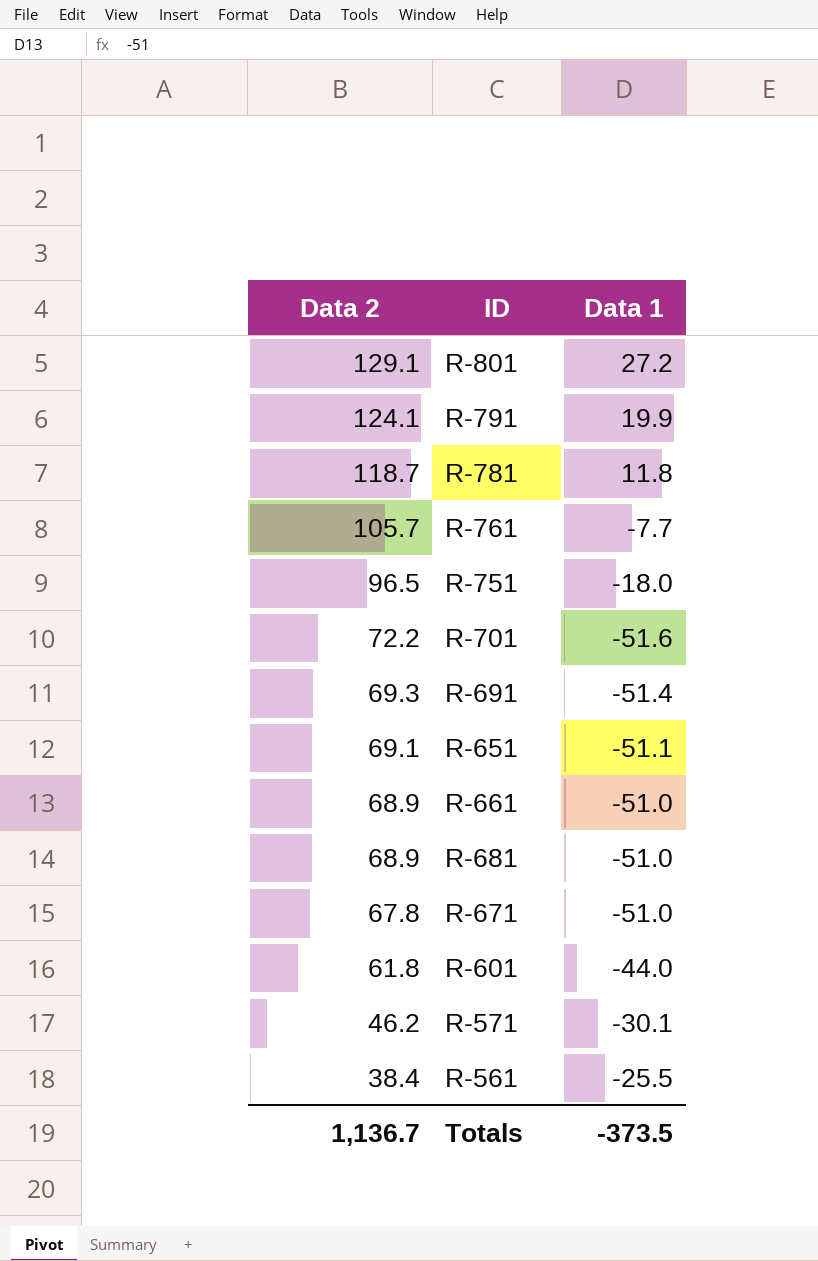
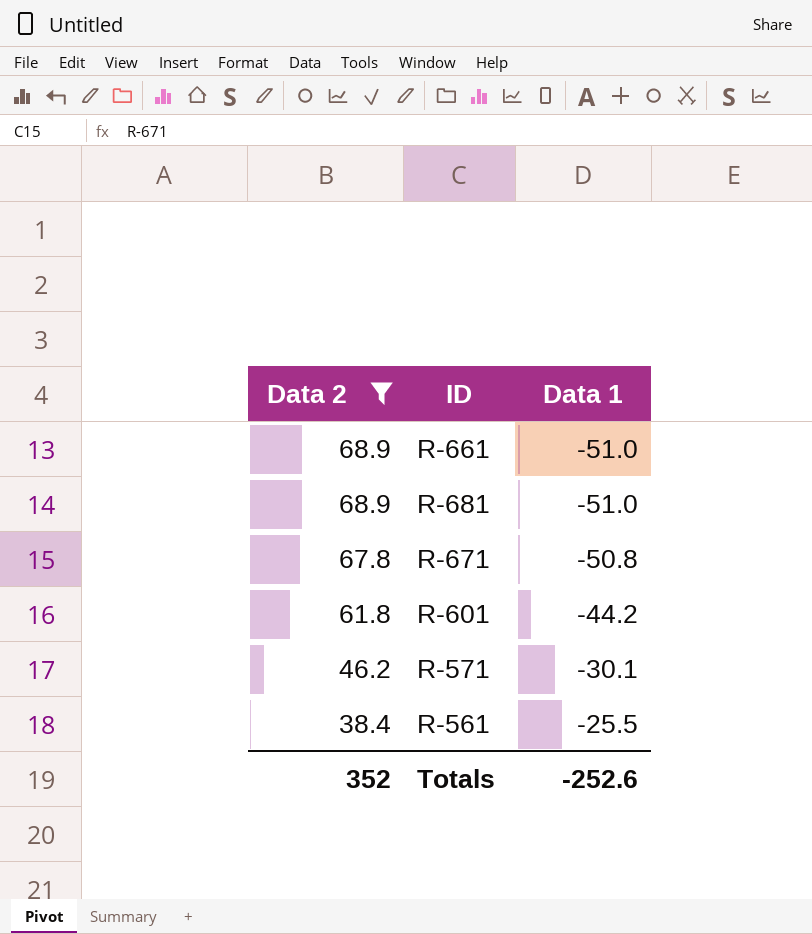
filter: none -> Data 2 <= 68.9
R-671 | Data 1: -51.0 -> -50.8
R-601 | Data 1: -44.0 -> -44.2
Totals | Data 2: 1,136.7 -> 352
Totals | Data 1: -373.5 -> -252.6

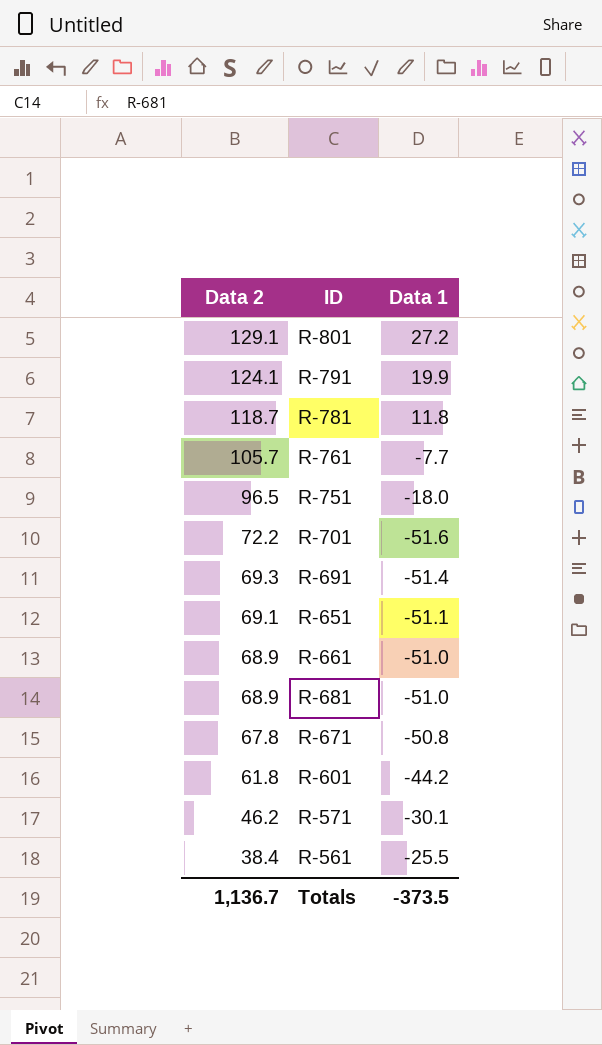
filter: Data 2 <= 68.9 -> none
Totals | Data 2: 352 -> 1,136.7
Totals | Data 1: -252.6 -> -373.5

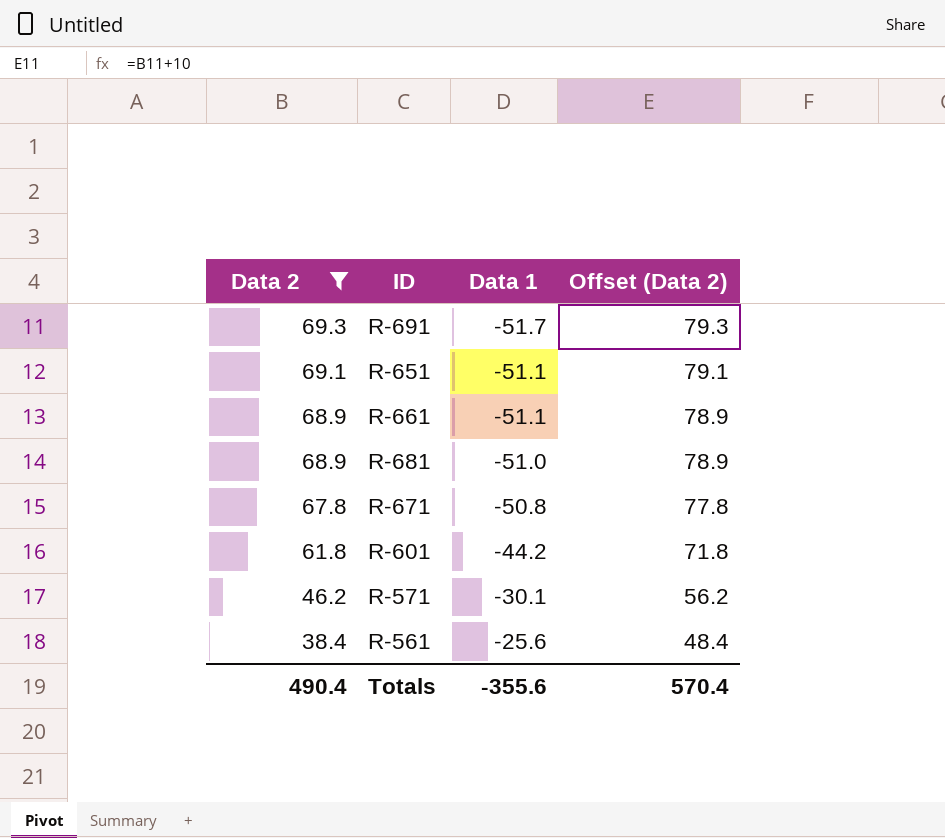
filter: none -> Data 2 <= 69.3
column Offset (Data 2) | formula: none -> [Data 2] + 10
R-691 | Data 1: -51.4 -> -51.7
R-661 | Data 1: -51.0 -> -51.1
R-561 | Data 1: -25.5 -> -25.6
Totals | Data 2: 1,136.7 -> 490.4
Totals | Data 1: -373.5 -> -355.6

